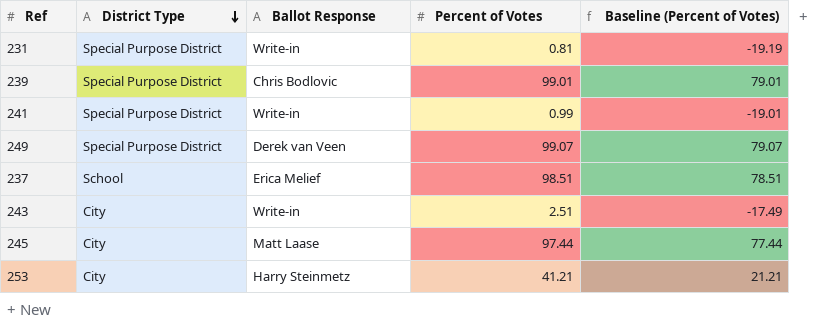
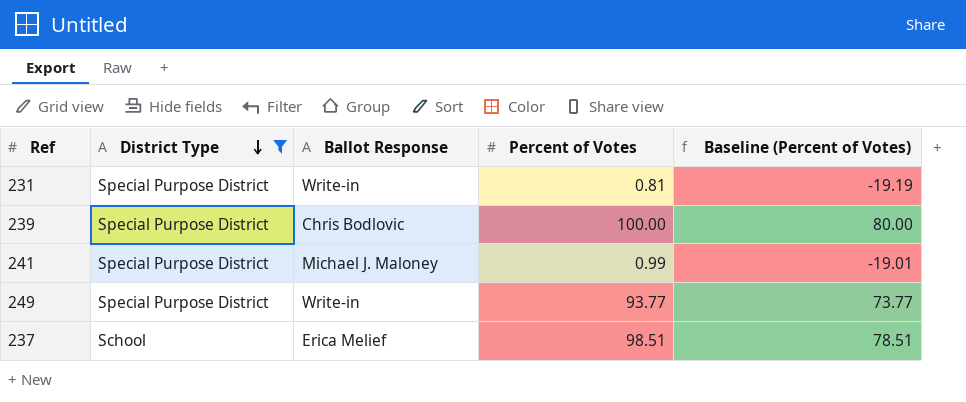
filter: none -> District Type != City
239 | Percent of Votes: 99.01 -> 100.00
239 | Baseline (Percent of Votes): 79.01 -> 80.00
241 | Ballot Response: Write-in -> Michael J. Maloney
249 | Ballot Response: Derek van Veen -> Write-in
249 | Percent of Votes: 99.07 -> 93.77
249 | Baseline (Percent of Votes): 79.07 -> 73.77

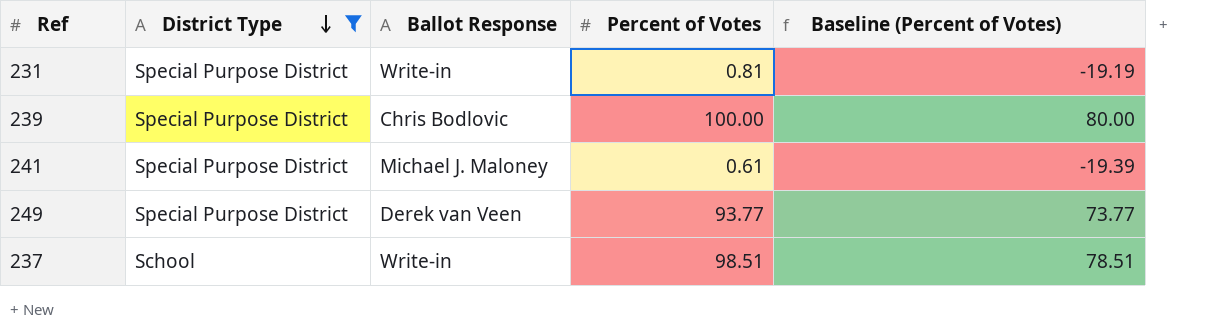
241 | Percent of Votes: 0.99 -> 0.61
241 | Baseline (Percent of Votes): -19.01 -> -19.39
249 | Ballot Response: Write-in -> Derek van Veen
237 | Ballot Response: Erica Melief -> Write-in

